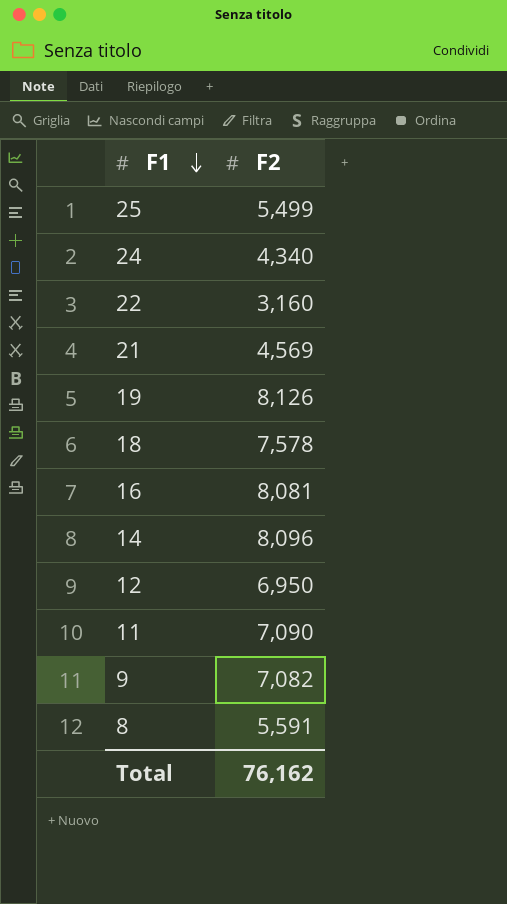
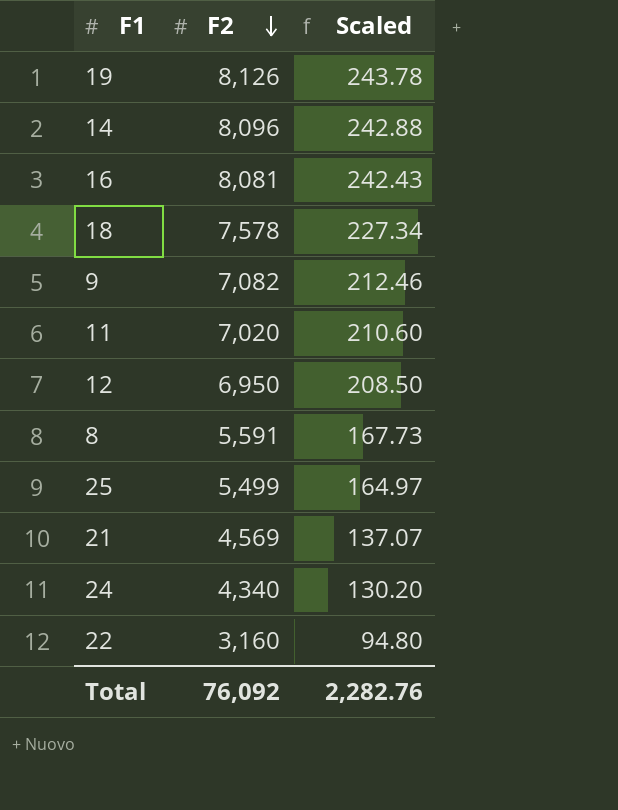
row order: F1 descending -> F2 descending
column Scaled | formula: none -> [F2] * 0.03
11 | F2: 7,090 -> 7,020
Total | F2: 76,162 -> 76,092

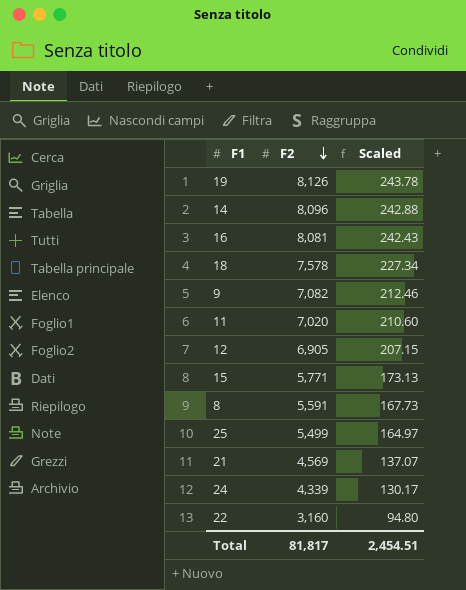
12 | F2: 6,950 -> 6,905
12 | Scaled: 208.50 -> 207.15
row 15: none -> 5,771 | 173.13
24 | F2: 4,340 -> 4,339
24 | Scaled: 130.20 -> 130.17
Total | F2: 76,092 -> 81,817
Total | Scaled: 2,282.76 -> 2,454.51

